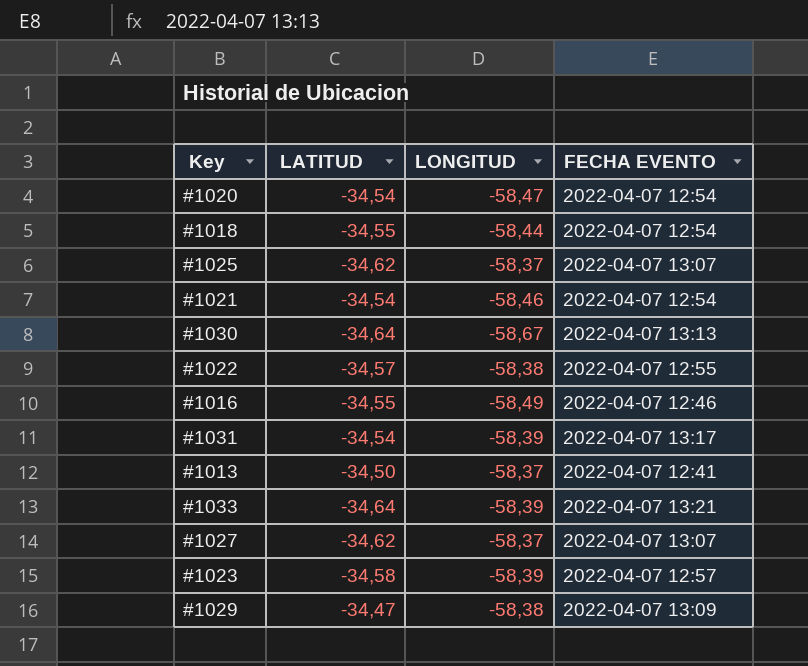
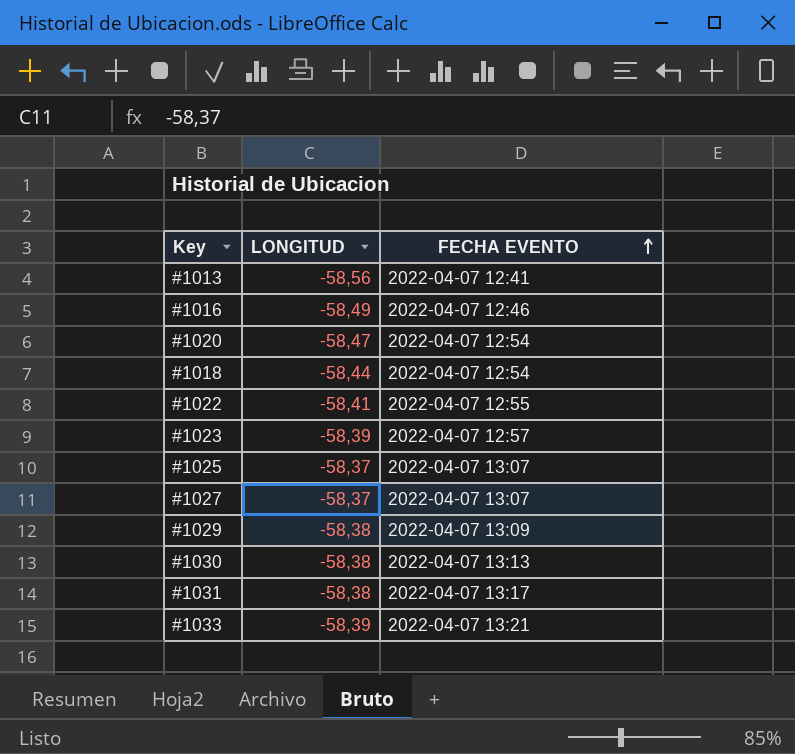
row order: none -> FECHA EVENTO ascending
column LATITUD | position: 2 -> none
row #1021: -34,54 | -58,46 | 2022-04-07 12:54 -> none
#1013 | LONGITUD: -58,37 -> -58,56
#1022 | LONGITUD: -58,38 -> -58,41
#1030 | LONGITUD: -58,67 -> -58,38
#1031 | LONGITUD: -58,39 -> -58,38

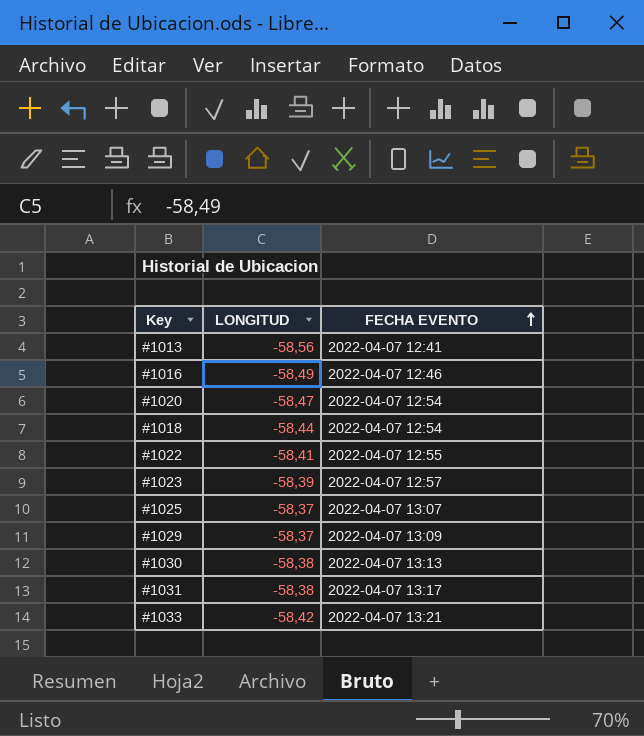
row #1027: -58,37 | 2022-04-07 13:07 -> none
#1029 | LONGITUD: -58,38 -> -58,37
#1033 | LONGITUD: -58,39 -> -58,42

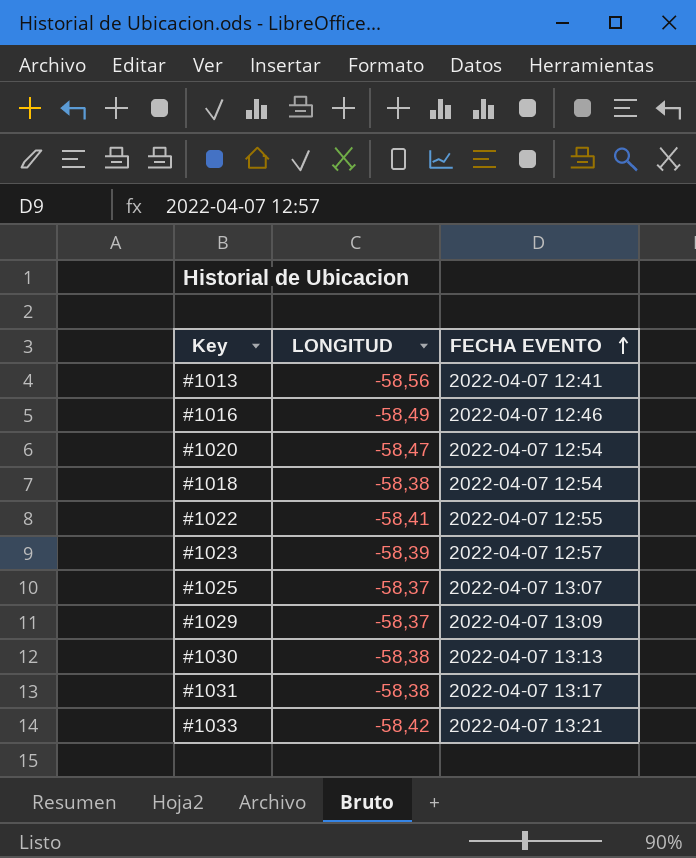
#1018 | LONGITUD: -58,44 -> -58,38

